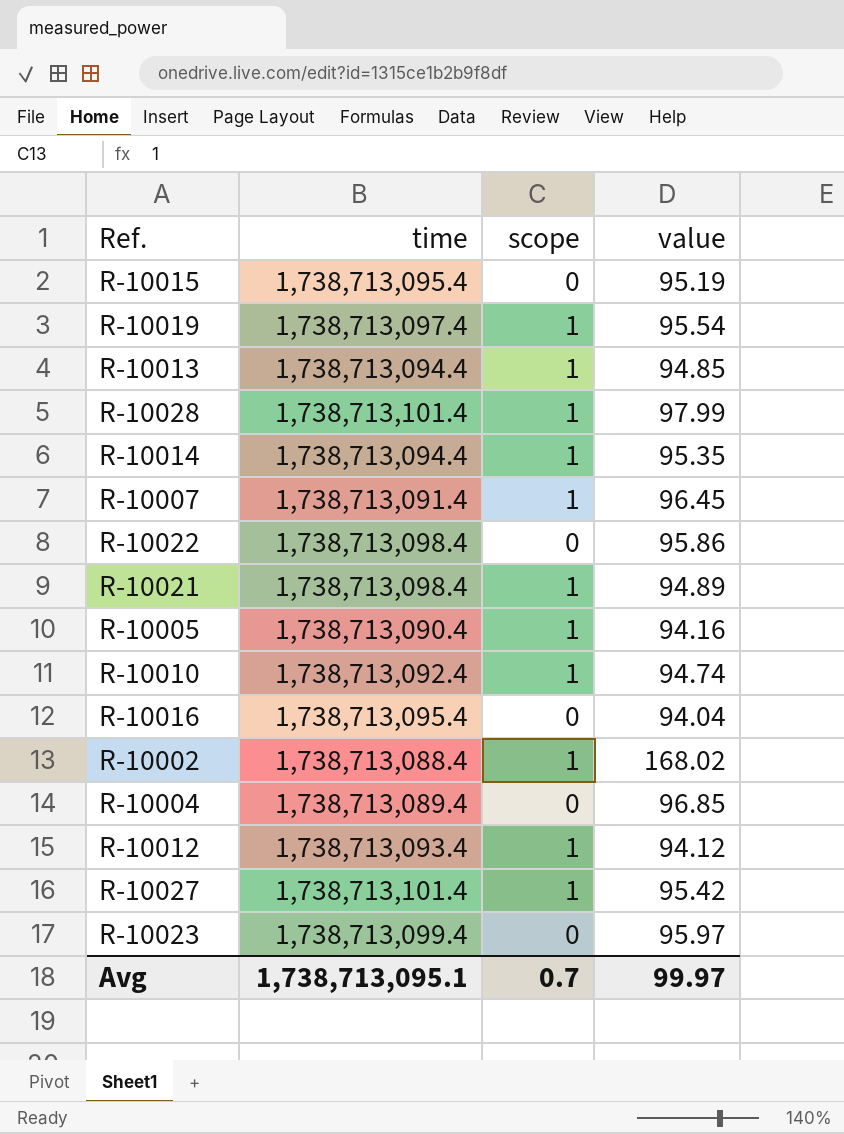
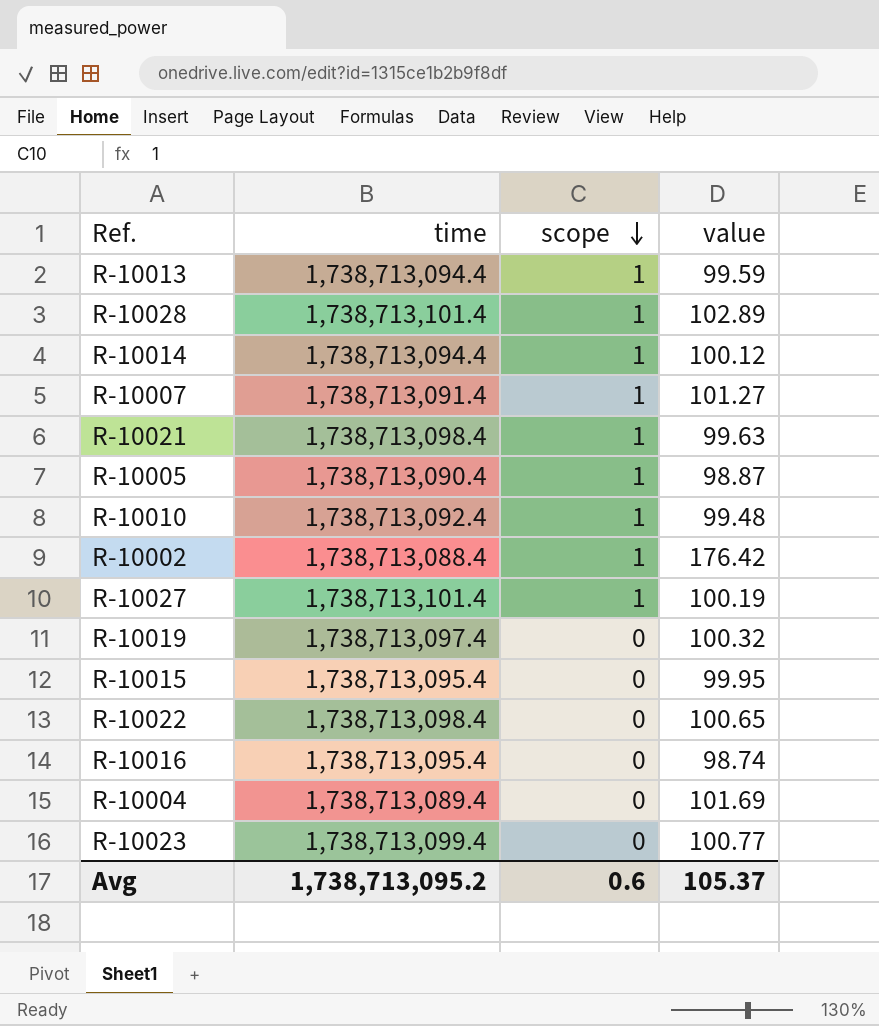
row order: none -> scope descending
row R-10012: 1,738,713,093.4 | 1 | 94.12 -> none
R-10013 | value: 94.85 -> 99.59
R-10028 | value: 97.99 -> 102.89
R-10014 | value: 95.35 -> 100.12
R-10007 | value: 96.45 -> 101.27
R-10021 | value: 94.89 -> 99.63
R-10005 | value: 94.16 -> 98.87
R-10010 | value: 94.74 -> 99.48
R-10002 | value: 168.02 -> 176.42
R-10027 | value: 95.42 -> 100.19
R-10019 | scope: 1 -> 0
R-10019 | value: 95.54 -> 100.32
R-10015 | value: 95.19 -> 99.95
R-10022 | value: 95.86 -> 100.65
R-10016 | value: 94.04 -> 98.74
R-10004 | value: 96.85 -> 101.69
R-10023 | value: 95.97 -> 100.77
Avg | time: 1,738,713,095.1 -> 1,738,713,095.2
Avg | scope: 0.7 -> 0.6
Avg | value: 99.97 -> 105.37

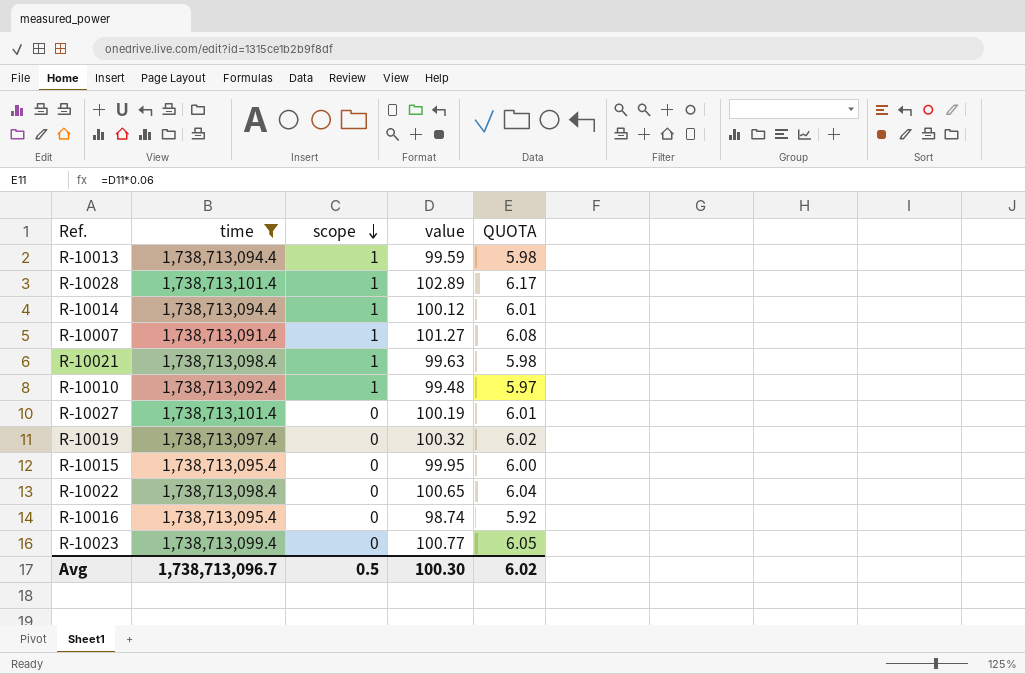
filter: none -> time >= 1,738,713,091.4
column QUOTA | formula: none -> [value] * 0.06
R-10027 | scope: 1 -> 0
Avg | time: 1,738,713,095.2 -> 1,738,713,096.7
Avg | scope: 0.6 -> 0.5
Avg | value: 105.37 -> 100.30

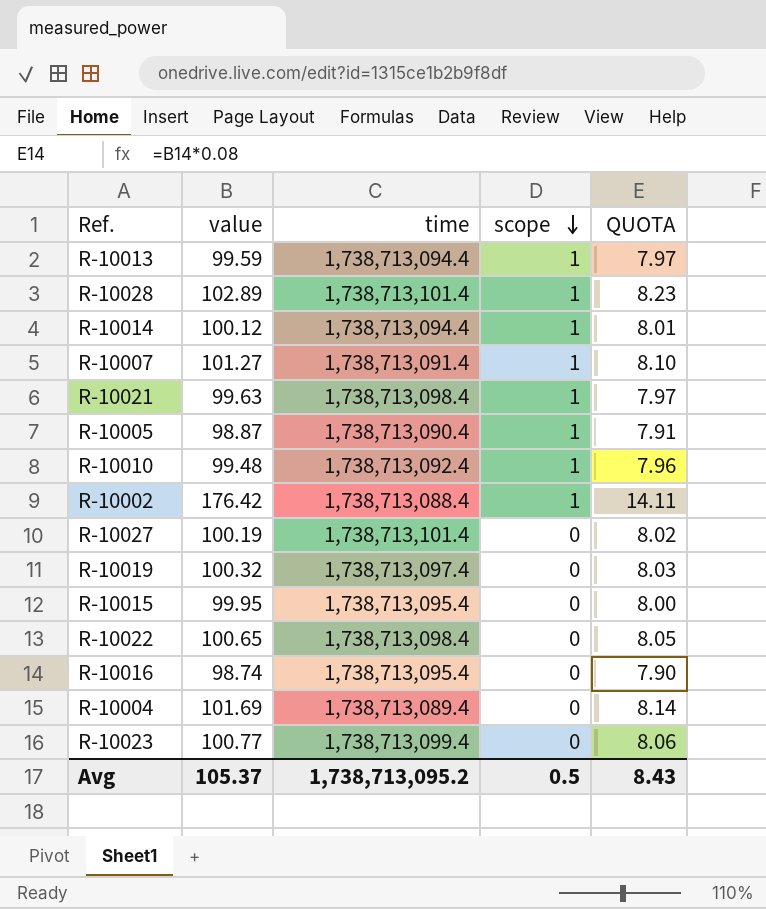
filter: time >= 1,738,713,091.4 -> none
column value | position: 4 -> 2
column QUOTA | formula: [value] * 0.06 -> [value] * 0.08
Avg | value: 100.30 -> 105.37
Avg | time: 1,738,713,096.7 -> 1,738,713,095.2
Avg | QUOTA: 6.02 -> 8.43

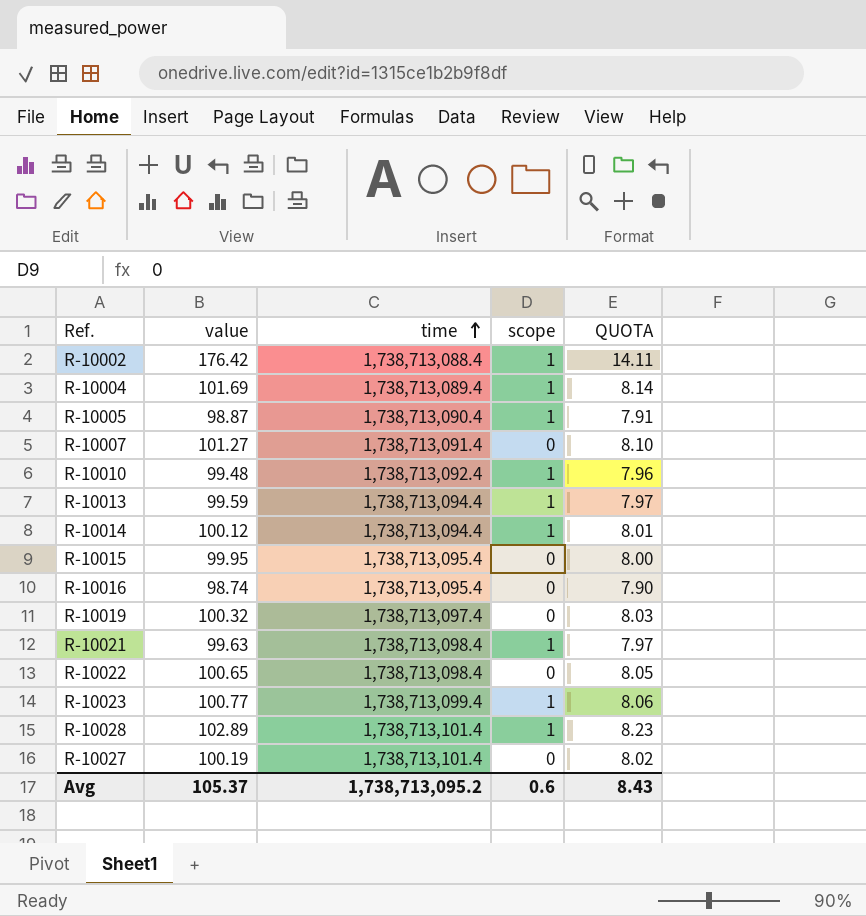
row order: scope descending -> time ascending
R-10004 | scope: 0 -> 1
R-10007 | scope: 1 -> 0
R-10023 | scope: 0 -> 1
Avg | scope: 0.5 -> 0.6

